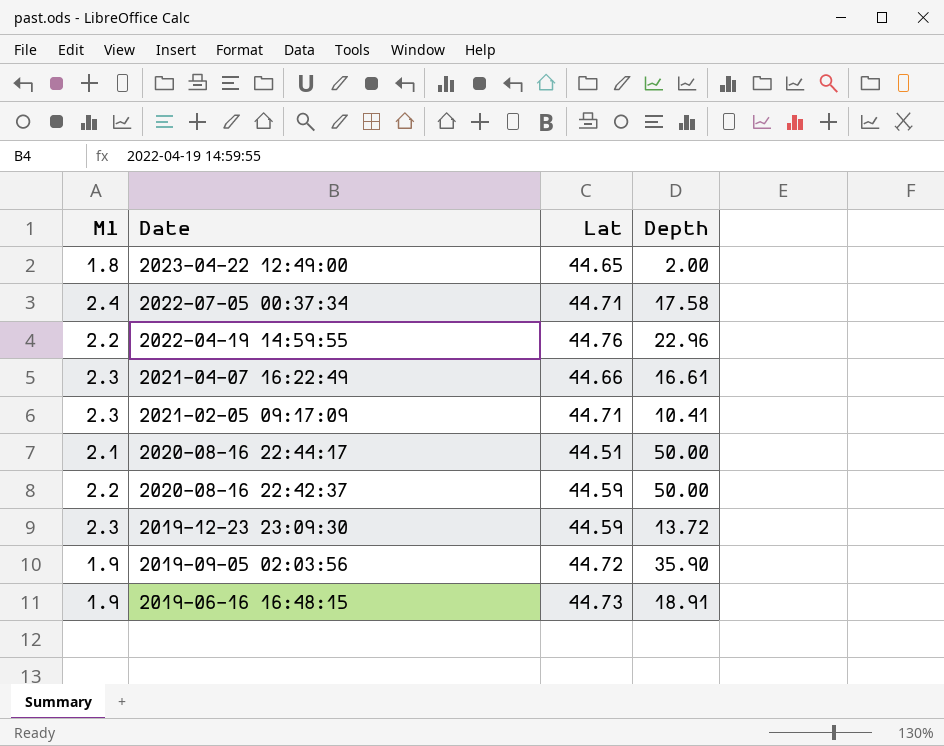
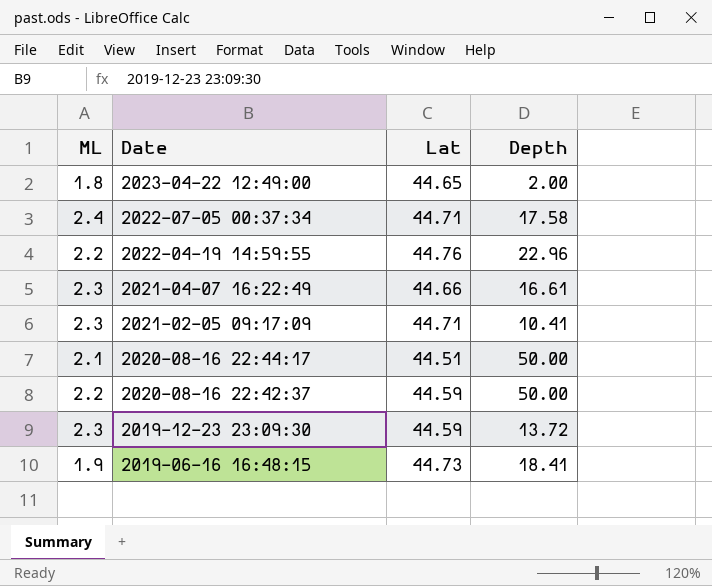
column name: Ml -> ML
row 2019-09-05 02:03:56: 1.9 | 44.72 | 35.90 -> none
2019-06-16 16:48:15 | Depth: 18.91 -> 18.41

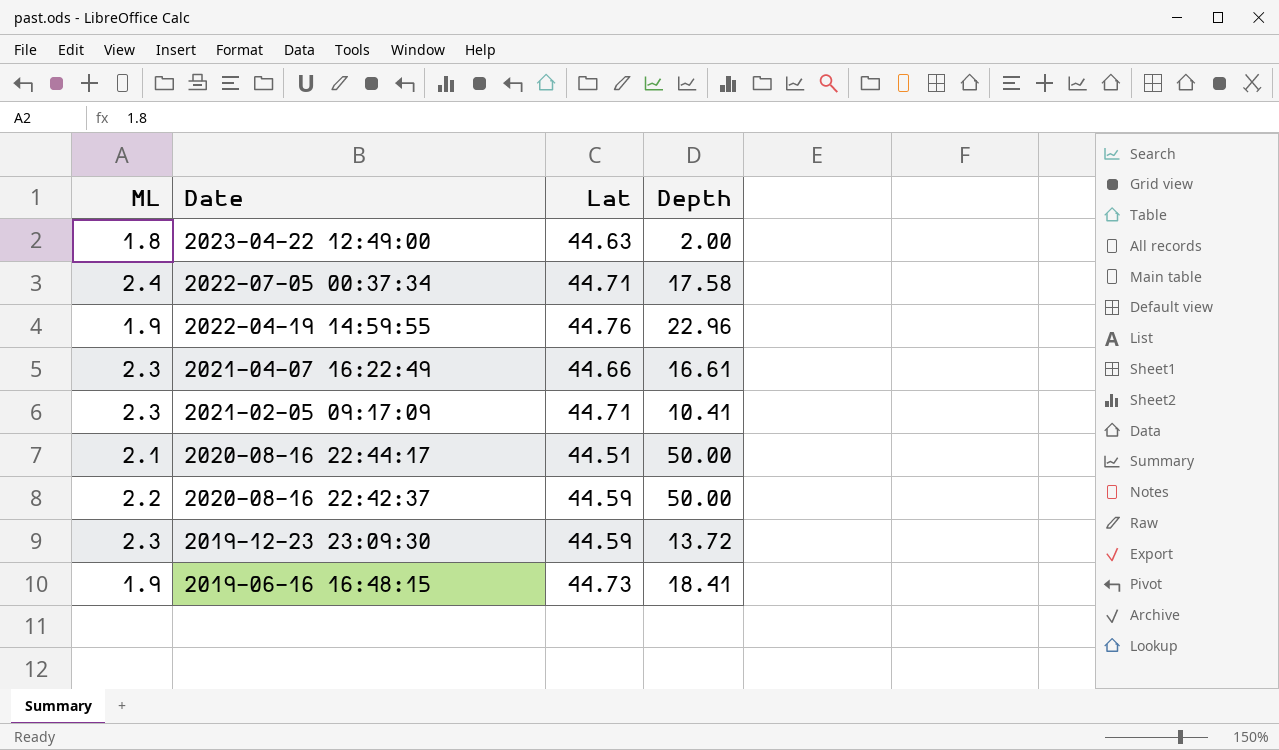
2023-04-22 12:49:00 | Lat: 44.65 -> 44.63
2022-04-19 14:59:55 | ML: 2.2 -> 1.9

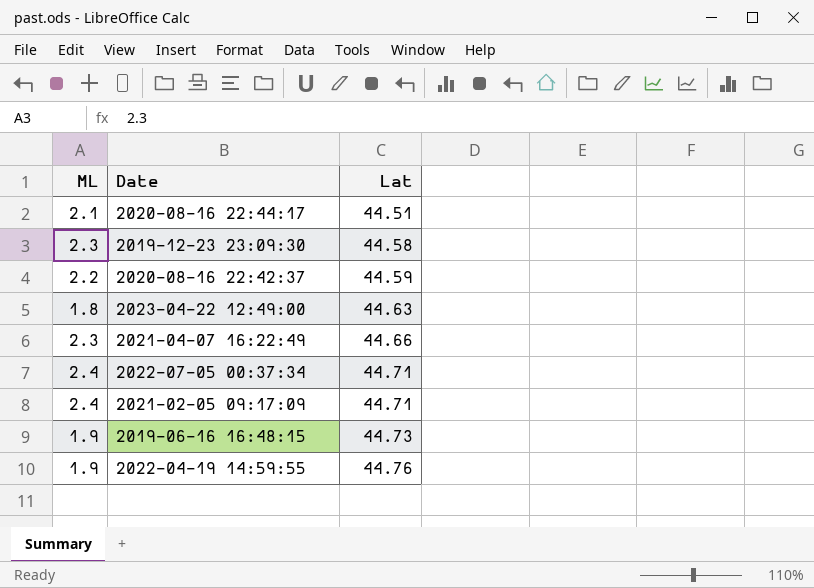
row order: Date descending -> Lat ascending
column Depth | position: 4 -> none
2019-12-23 23:09:30 | Lat: 44.59 -> 44.58
2021-02-05 09:17:09 | ML: 2.3 -> 2.4

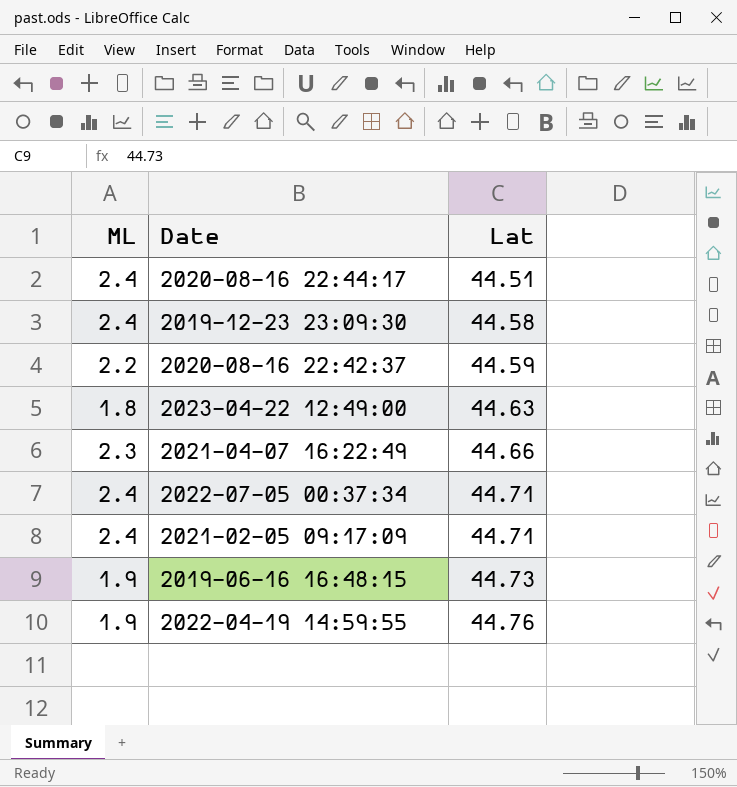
2020-08-16 22:44:17 | ML: 2.1 -> 2.4
2019-12-23 23:09:30 | ML: 2.3 -> 2.4

